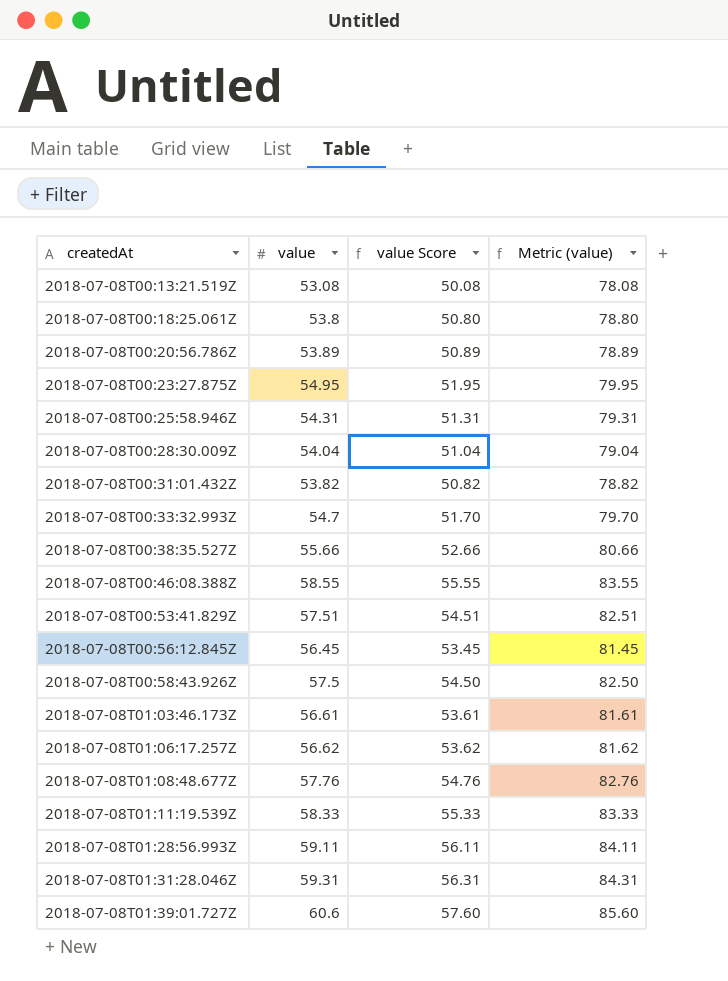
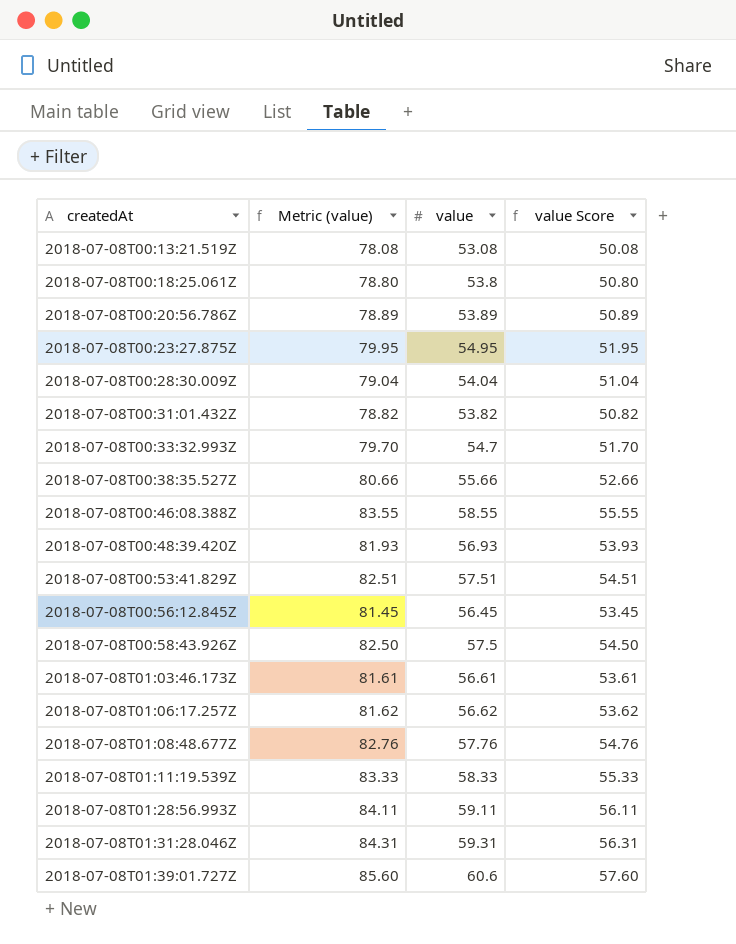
column Metric (value) | position: 4 -> 2
row 2018-07-08T00:25:58.946Z: 54.31 | 51.31 | 79.31 -> none
row 2018-07-08T00:48:39.420Z: none -> 81.93 | 56.93 | 53.93

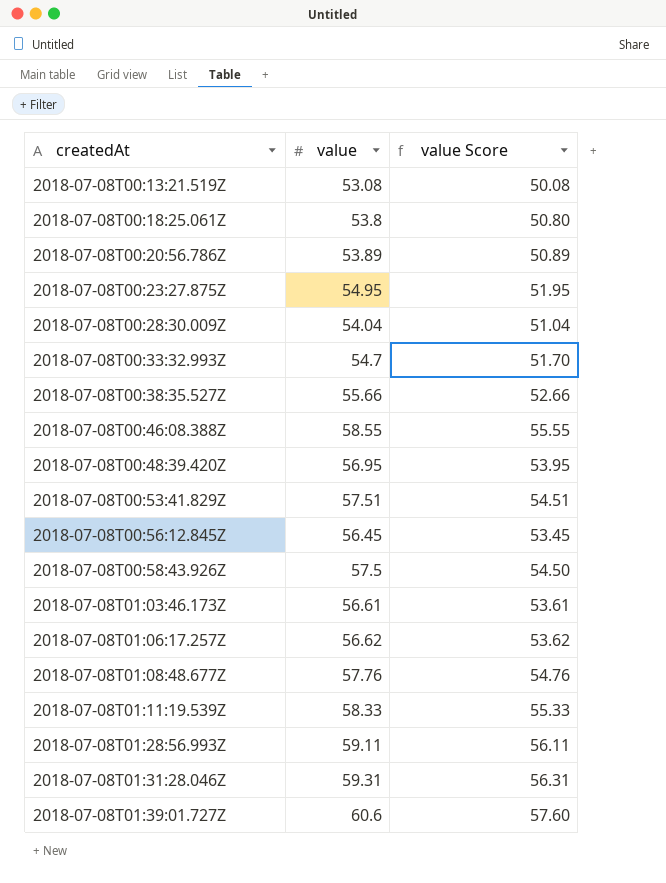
column Metric (value) | formula: [value] + 25 -> none
row 2018-07-08T00:31:01.432Z: 78.82 | 53.82 | 50.82 -> none
2018-07-08T00:48:39.420Z | value: 56.93 -> 56.95
2018-07-08T00:48:39.420Z | value Score: 53.93 -> 53.95

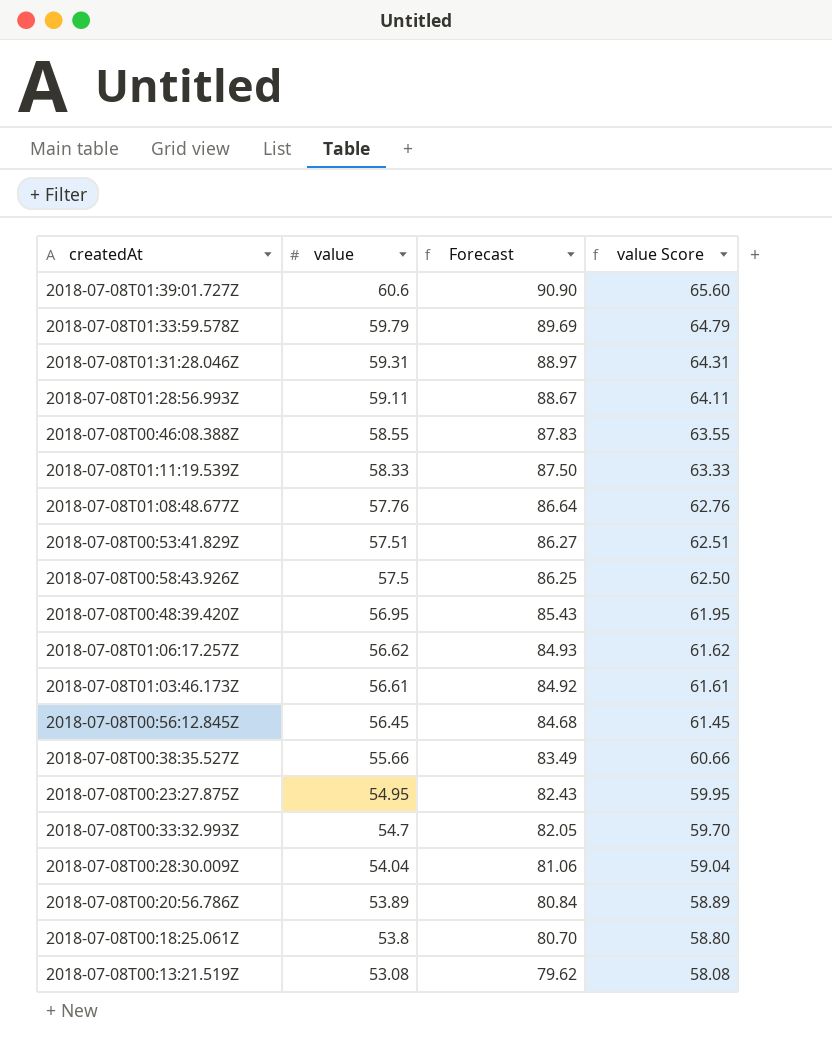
row order: createdAt ascending -> value descending
column Forecast | formula: none -> [value] * 1.5
column value Score | formula: [value] - 3 -> [value] + 5
row 2018-07-08T01:33:59.578Z: none -> 59.79 | 89.69 | 64.79

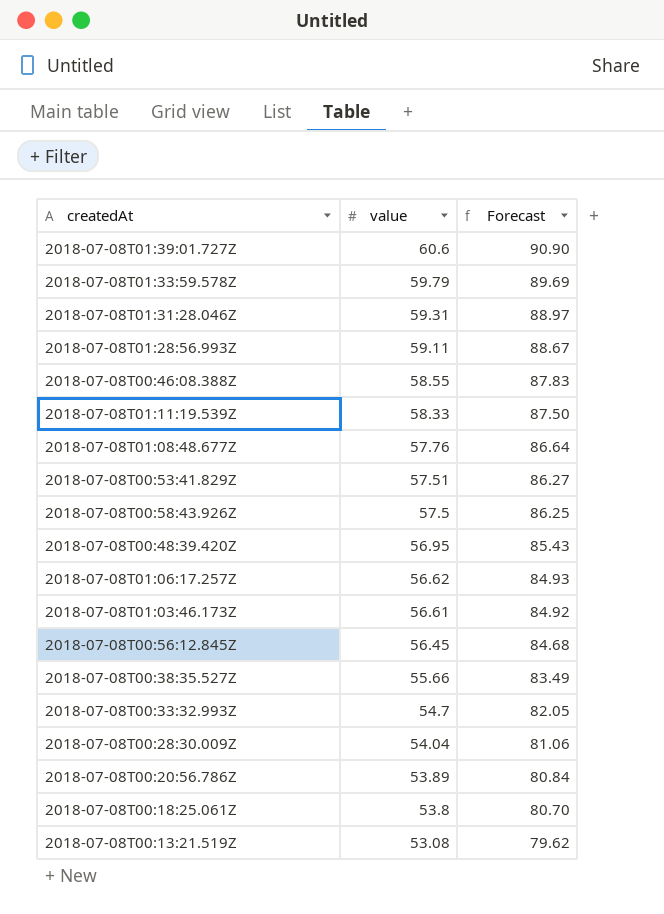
column value Score | formula: [value] + 5 -> none
row 2018-07-08T00:23:27.875Z: 54.95 | 82.43 | 59.95 -> none

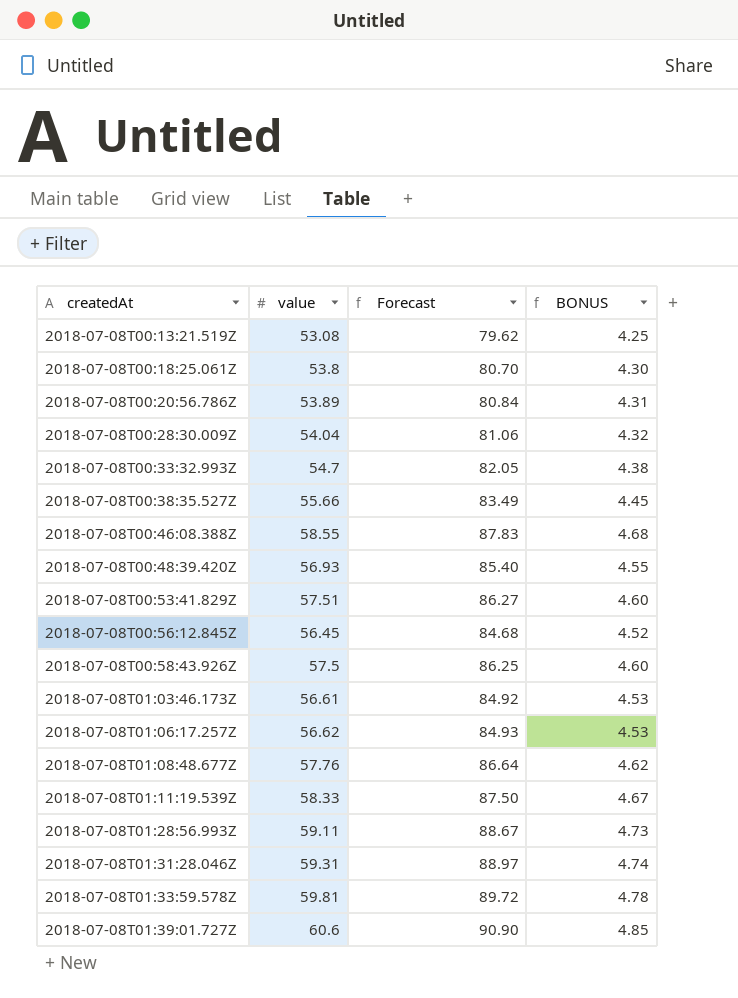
row order: value descending -> createdAt ascending
column BONUS | formula: none -> [value] * 0.08
2018-07-08T00:48:39.420Z | value: 56.95 -> 56.93
2018-07-08T00:48:39.420Z | Forecast: 85.43 -> 85.40
2018-07-08T01:33:59.578Z | value: 59.79 -> 59.81
2018-07-08T01:33:59.578Z | Forecast: 89.69 -> 89.72

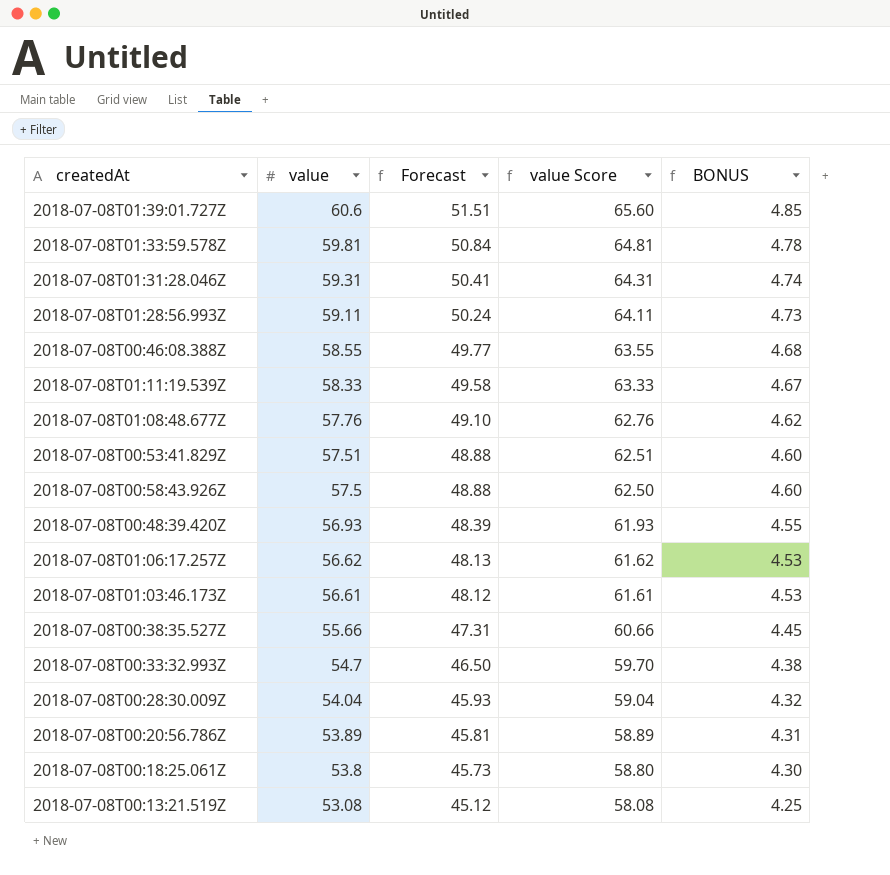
row order: createdAt ascending -> value descending
column Forecast | formula: [value] * 1.5 -> [value] * 0.85
column value Score | formula: none -> [value] + 5
row 2018-07-08T00:56:12.845Z: 56.45 | 84.68 | 4.52 -> none

